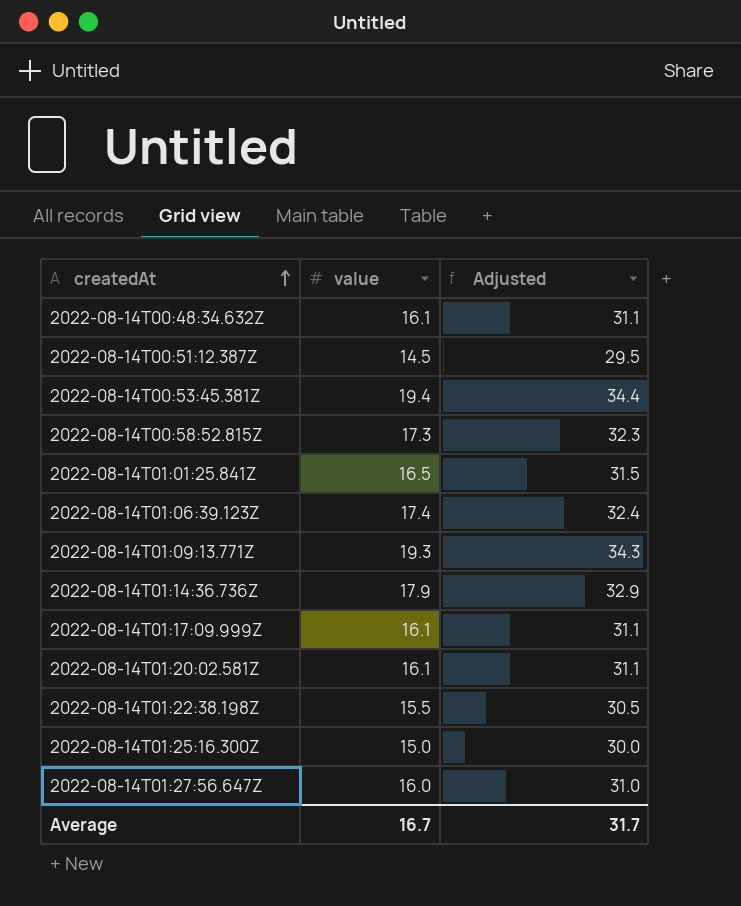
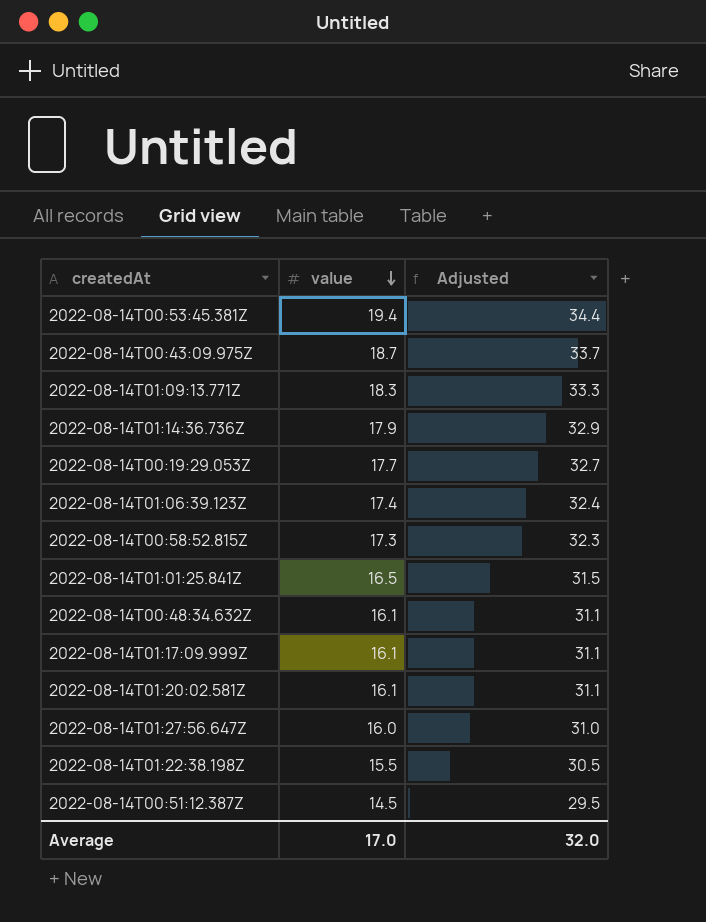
row order: createdAt ascending -> value descending
row 2022-08-14T01:25:16.300Z: 15.0 | 30.0 -> none
row 2022-08-14T00:43:09.975Z: none -> 18.7 | 33.7
2022-08-14T01:09:13.771Z | value: 19.3 -> 18.3
2022-08-14T01:09:13.771Z | Adjusted: 34.3 -> 33.3
row 2022-08-14T00:19:29.053Z: none -> 17.7 | 32.7
Average | value: 16.7 -> 17.0
Average | Adjusted: 31.7 -> 32.0

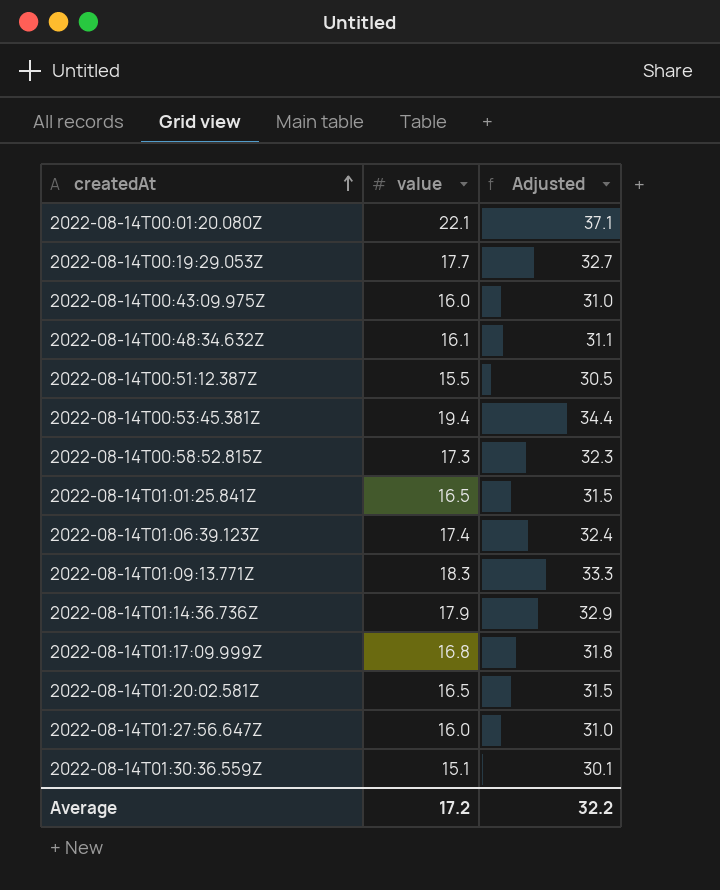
row order: value descending -> createdAt ascending
row 2022-08-14T01:22:38.198Z: 15.5 | 30.5 -> none
row 2022-08-14T00:01:20.080Z: none -> 22.1 | 37.1
2022-08-14T00:43:09.975Z | value: 18.7 -> 16.0
2022-08-14T00:43:09.975Z | Adjusted: 33.7 -> 31.0
2022-08-14T00:51:12.387Z | value: 14.5 -> 15.5
2022-08-14T00:51:12.387Z | Adjusted: 29.5 -> 30.5
2022-08-14T01:17:09.999Z | value: 16.1 -> 16.8
2022-08-14T01:17:09.999Z | Adjusted: 31.1 -> 31.8
2022-08-14T01:20:02.581Z | value: 16.1 -> 16.5
2022-08-14T01:20:02.581Z | Adjusted: 31.1 -> 31.5
row 2022-08-14T01:30:36.559Z: none -> 15.1 | 30.1
Average | value: 17.0 -> 17.2
Average | Adjusted: 32.0 -> 32.2

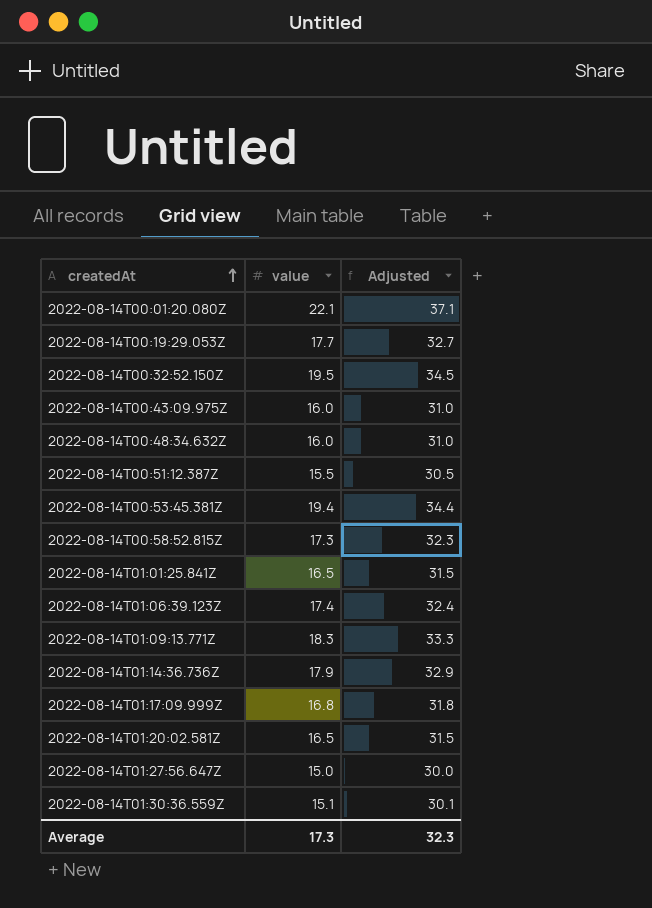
row 2022-08-14T00:32:52.150Z: none -> 19.5 | 34.5
2022-08-14T00:48:34.632Z | value: 16.1 -> 16.0
2022-08-14T00:48:34.632Z | Adjusted: 31.1 -> 31.0
2022-08-14T01:27:56.647Z | value: 16.0 -> 15.0
2022-08-14T01:27:56.647Z | Adjusted: 31.0 -> 30.0
Average | value: 17.2 -> 17.3
Average | Adjusted: 32.2 -> 32.3

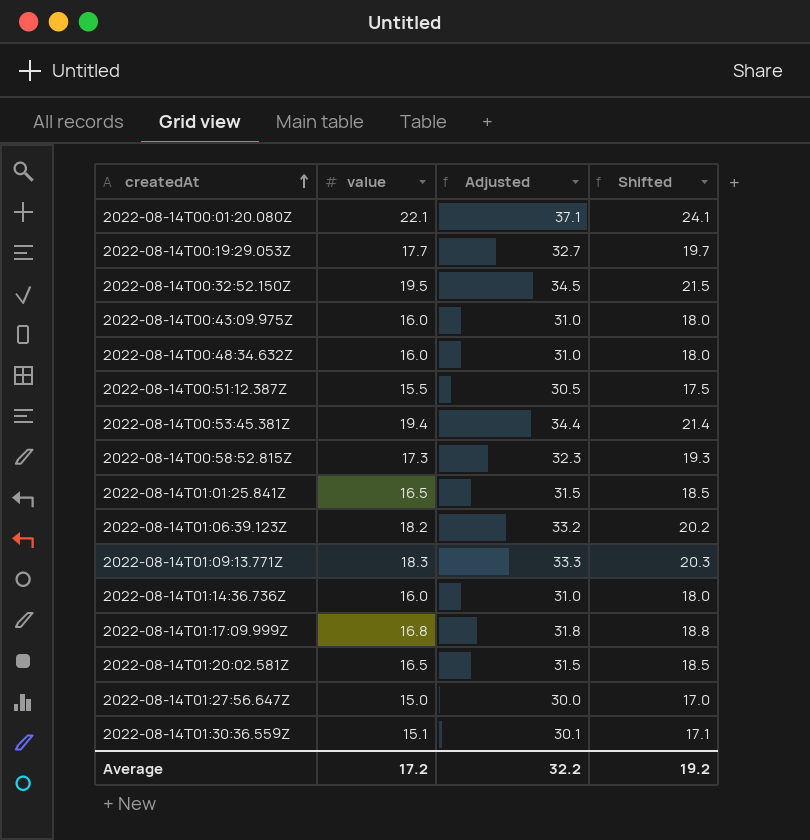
column Shifted | formula: none -> [value] + 2
2022-08-14T01:06:39.123Z | value: 17.4 -> 18.2
2022-08-14T01:06:39.123Z | Adjusted: 32.4 -> 33.2
2022-08-14T01:14:36.736Z | value: 17.9 -> 16.0
2022-08-14T01:14:36.736Z | Adjusted: 32.9 -> 31.0
Average | value: 17.3 -> 17.2
Average | Adjusted: 32.3 -> 32.2

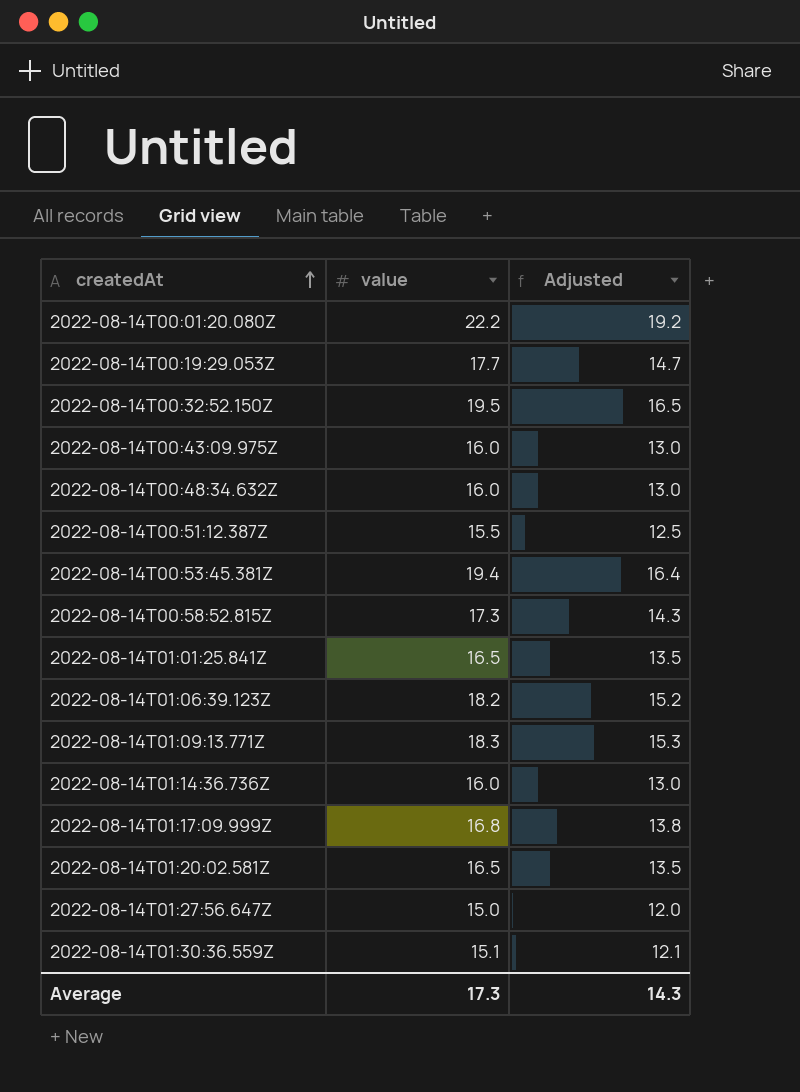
column Shifted | formula: [value] + 2 -> none
column Adjusted | formula: [value] + 15 -> [value] - 3
2022-08-14T00:01:20.080Z | value: 22.1 -> 22.2
Average | value: 17.2 -> 17.3
Average | Adjusted: 32.2 -> 14.3

